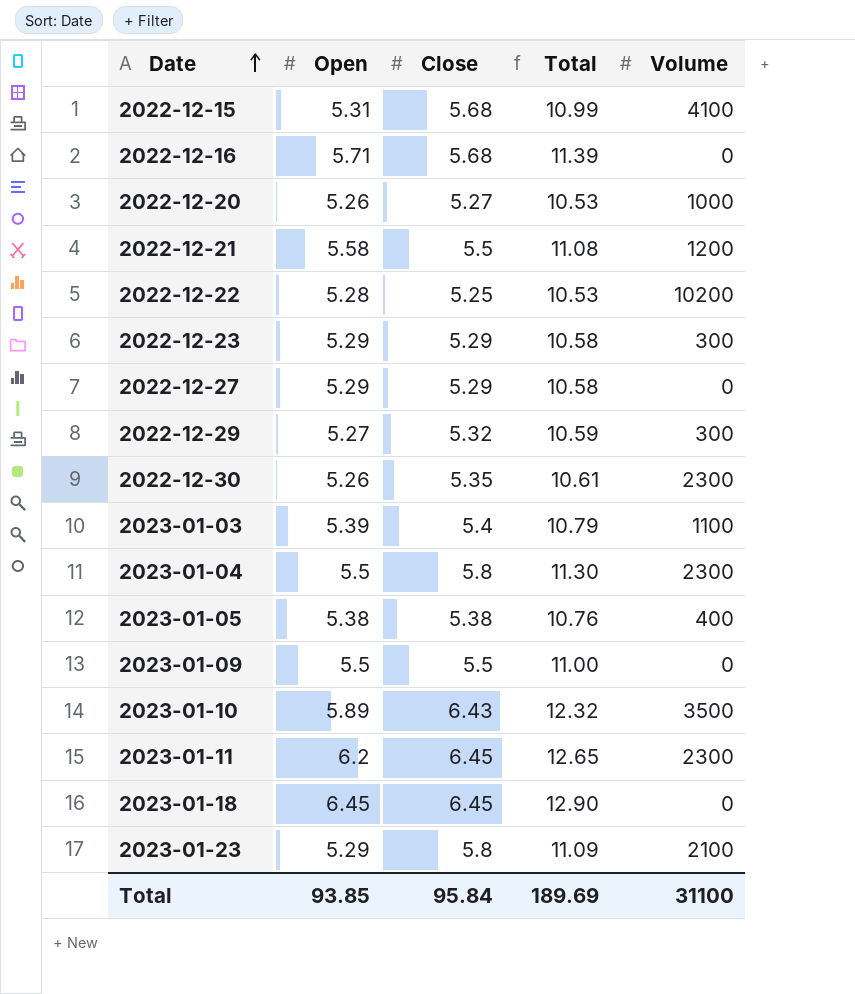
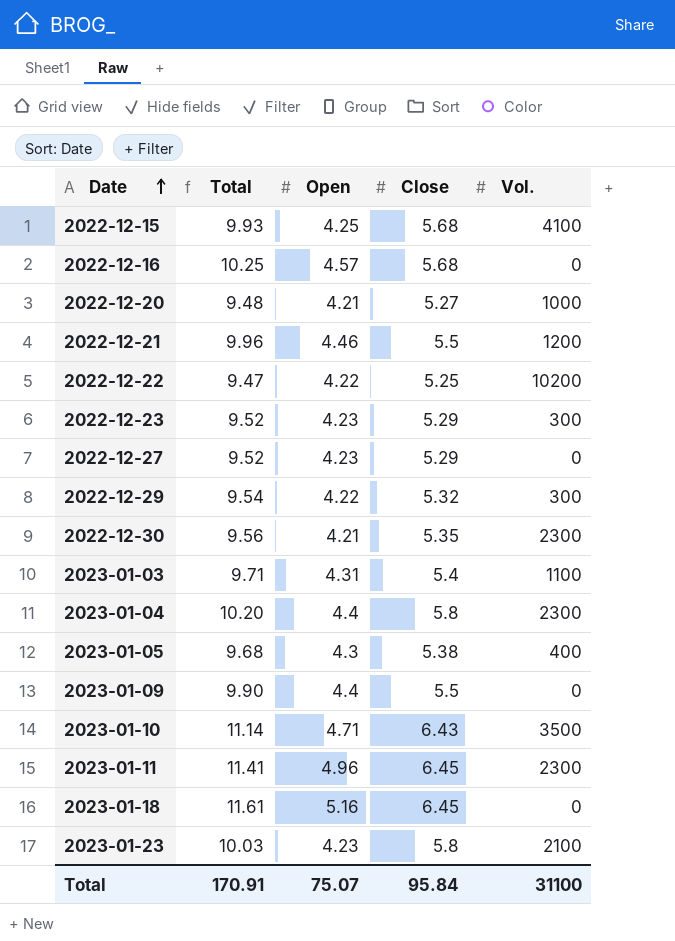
column Total | position: 4 -> 2
column name: Volume -> Vol.
2022-12-15 | Total: 10.99 -> 9.93
2022-12-15 | Open: 5.31 -> 4.25
2022-12-16 | Total: 11.39 -> 10.25
2022-12-16 | Open: 5.71 -> 4.57
2022-12-20 | Total: 10.53 -> 9.48
2022-12-20 | Open: 5.26 -> 4.21
2022-12-21 | Total: 11.08 -> 9.96
2022-12-21 | Open: 5.58 -> 4.46
2022-12-22 | Total: 10.53 -> 9.47
2022-12-22 | Open: 5.28 -> 4.22
2022-12-23 | Total: 10.58 -> 9.52
2022-12-23 | Open: 5.29 -> 4.23
2022-12-27 | Total: 10.58 -> 9.52
2022-12-27 | Open: 5.29 -> 4.23
2022-12-29 | Total: 10.59 -> 9.54
2022-12-29 | Open: 5.27 -> 4.22
2022-12-30 | Total: 10.61 -> 9.56
2022-12-30 | Open: 5.26 -> 4.21
2023-01-03 | Total: 10.79 -> 9.71
2023-01-03 | Open: 5.39 -> 4.31
2023-01-04 | Total: 11.30 -> 10.20
2023-01-04 | Open: 5.5 -> 4.4
2023-01-05 | Total: 10.76 -> 9.68
2023-01-05 | Open: 5.38 -> 4.3
2023-01-09 | Total: 11.00 -> 9.90
2023-01-09 | Open: 5.5 -> 4.4
2023-01-10 | Total: 12.32 -> 11.14
2023-01-10 | Open: 5.89 -> 4.71
2023-01-11 | Total: 12.65 -> 11.41
2023-01-11 | Open: 6.2 -> 4.96
2023-01-18 | Total: 12.90 -> 11.61
2023-01-18 | Open: 6.45 -> 5.16
2023-01-23 | Total: 11.09 -> 10.03
2023-01-23 | Open: 5.29 -> 4.23
Total | Total: 189.69 -> 170.91
Total | Open: 93.85 -> 75.07

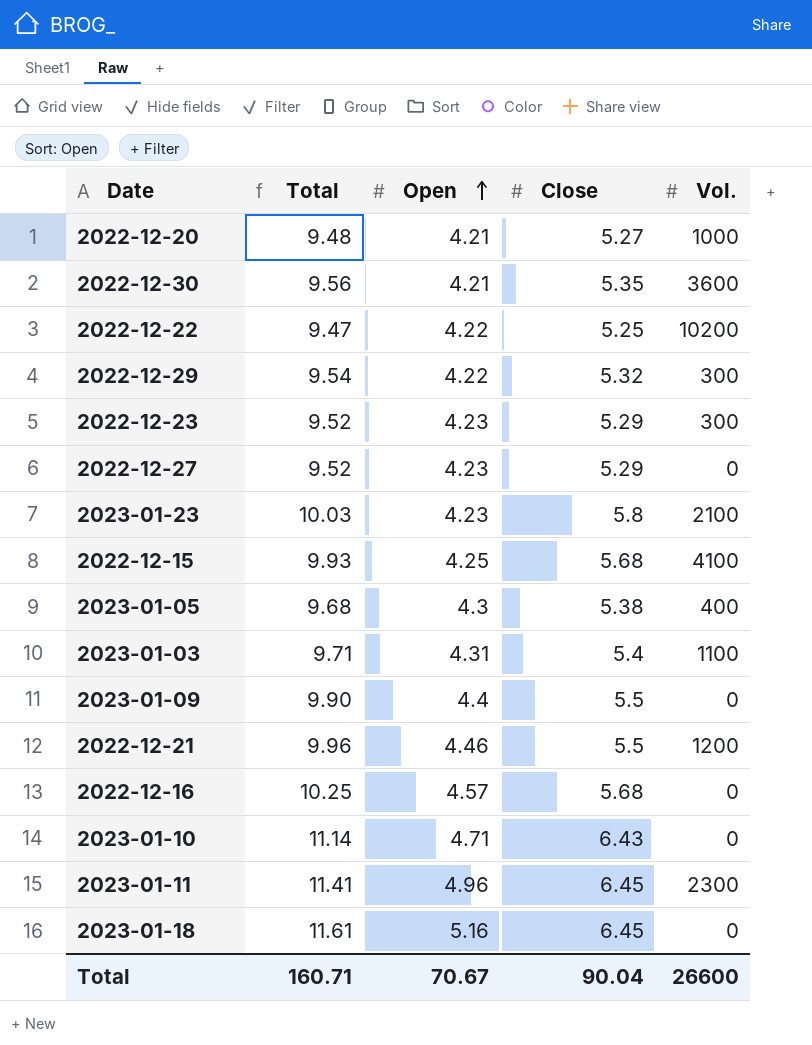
row order: Date ascending -> Open ascending
row 2023-01-04: 10.20 | 4.4 | 5.8 | 2300 -> none
2022-12-30 | Vol.: 2300 -> 3600
2023-01-10 | Vol.: 3500 -> 0
Total | Total: 170.91 -> 160.71
Total | Open: 75.07 -> 70.67
Total | Close: 95.84 -> 90.04
Total | Vol.: 31100 -> 26600

